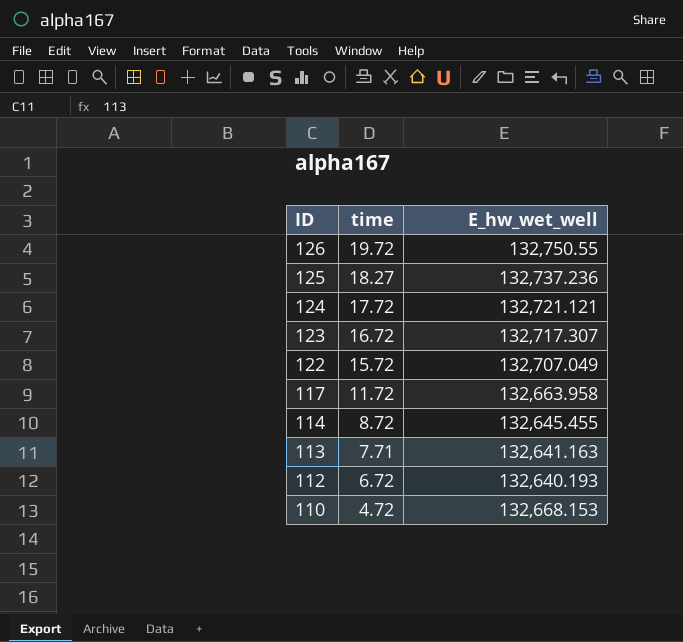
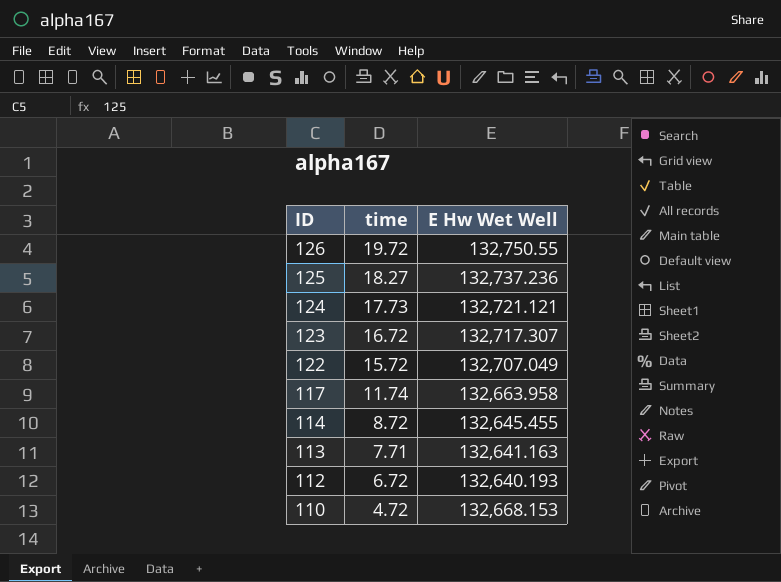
column name: E_hw_wet_well -> E Hw Wet Well
124 | time: 17.72 -> 17.73
117 | time: 11.72 -> 11.74

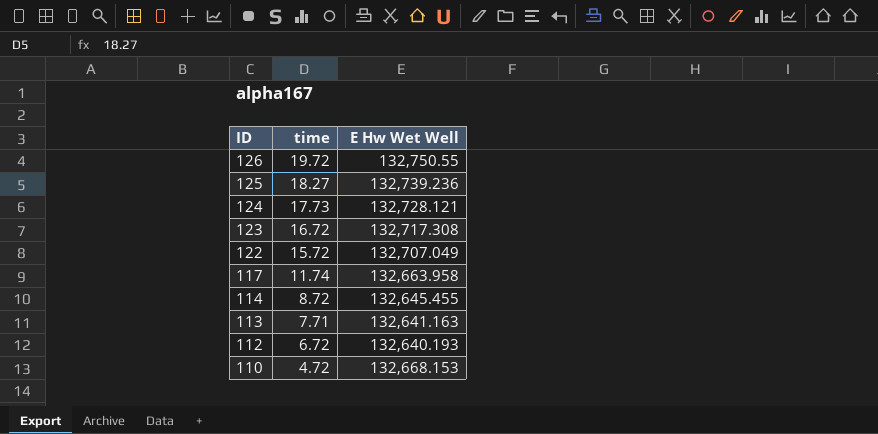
125 | E Hw Wet Well: 132,737.236 -> 132,739.236
124 | E Hw Wet Well: 132,721.121 -> 132,728.121
123 | E Hw Wet Well: 132,717.307 -> 132,717.308

